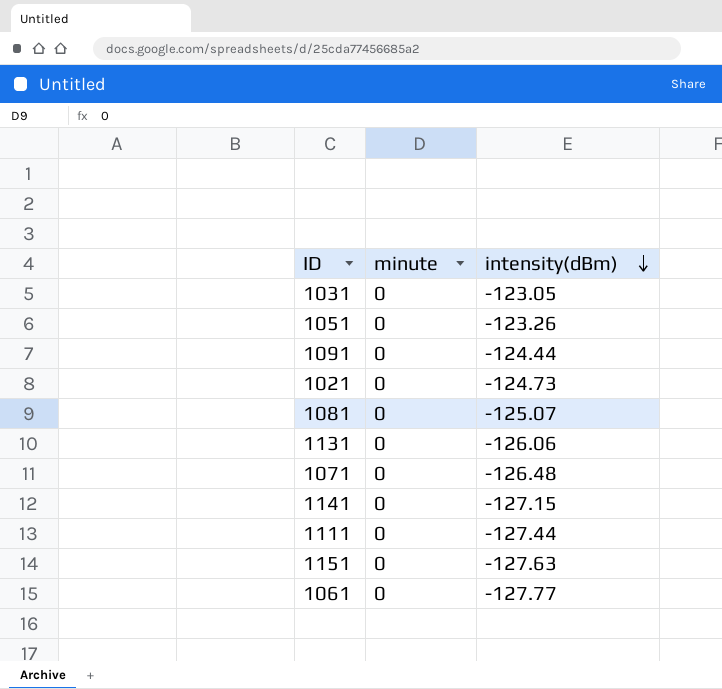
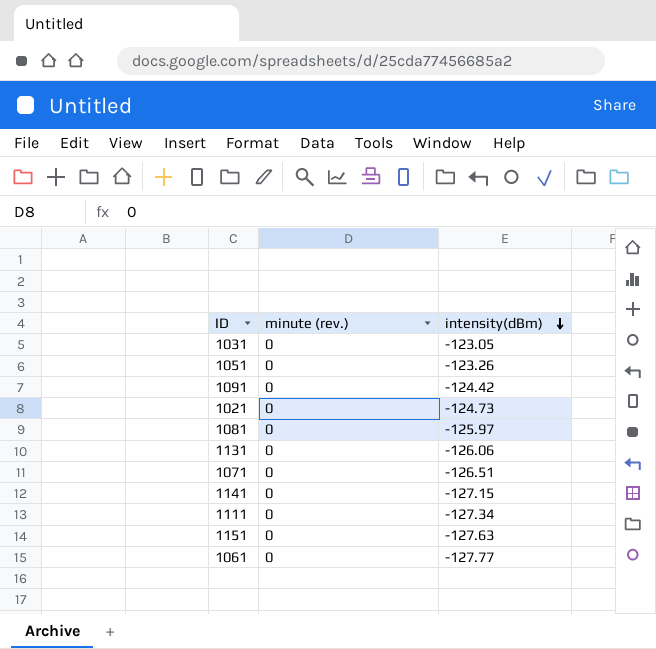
column name: minute -> minute (rev.)
1091 | intensity(dBm): -124.44 -> -124.42
1081 | intensity(dBm): -125.07 -> -125.97
1071 | intensity(dBm): -126.48 -> -126.51
1111 | intensity(dBm): -127.44 -> -127.34

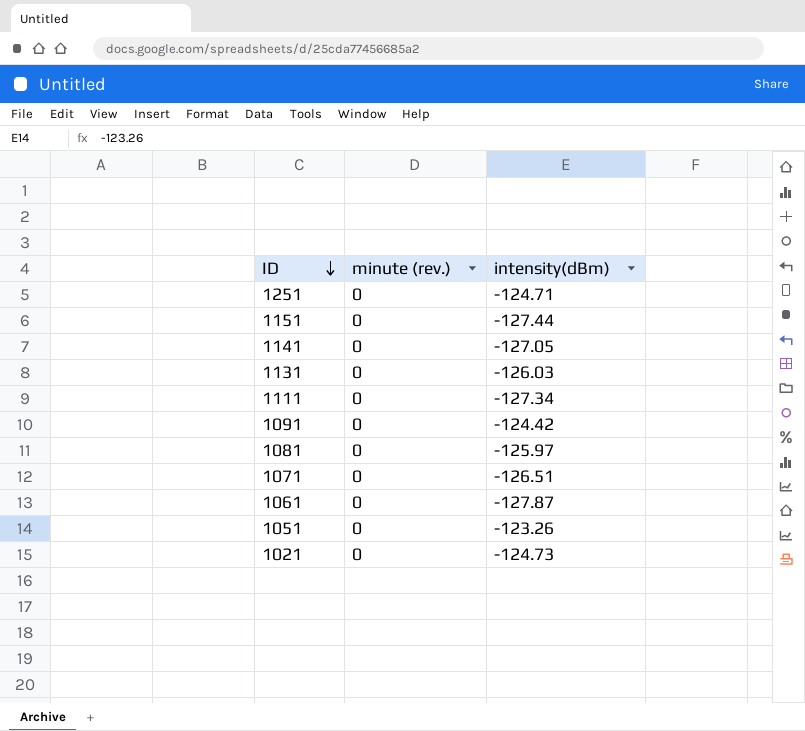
row order: intensity(dBm) descending -> ID descending
row 1031: 0 | -123.05 -> none
row 1251: none -> 0 | -124.71
1151 | intensity(dBm): -127.63 -> -127.44
1141 | intensity(dBm): -127.15 -> -127.05
1131 | intensity(dBm): -126.06 -> -126.03
1061 | intensity(dBm): -127.77 -> -127.87

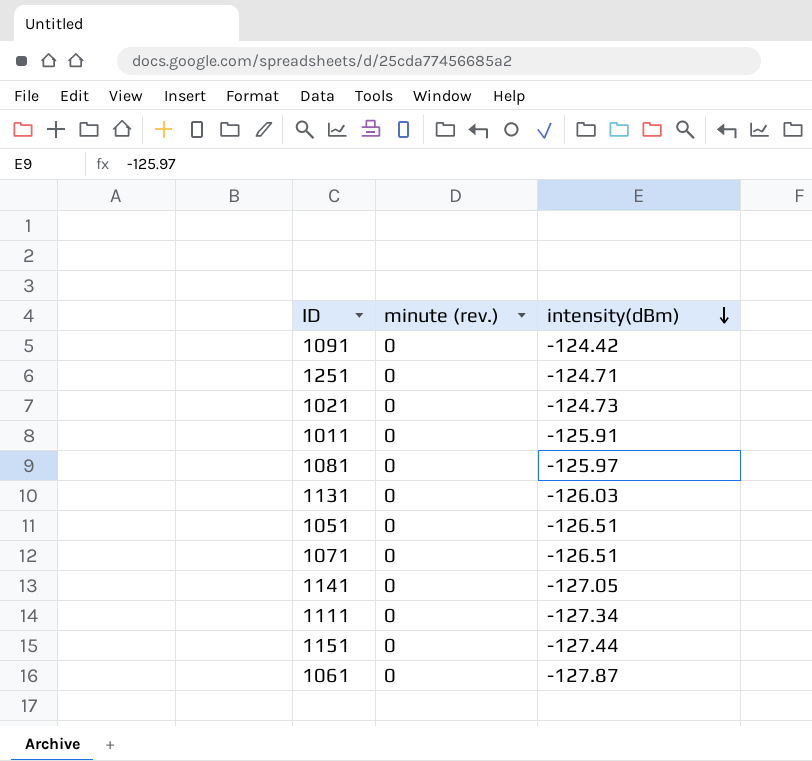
row order: ID descending -> intensity(dBm) descending
row 1011: none -> 0 | -125.91
1051 | intensity(dBm): -123.26 -> -126.51

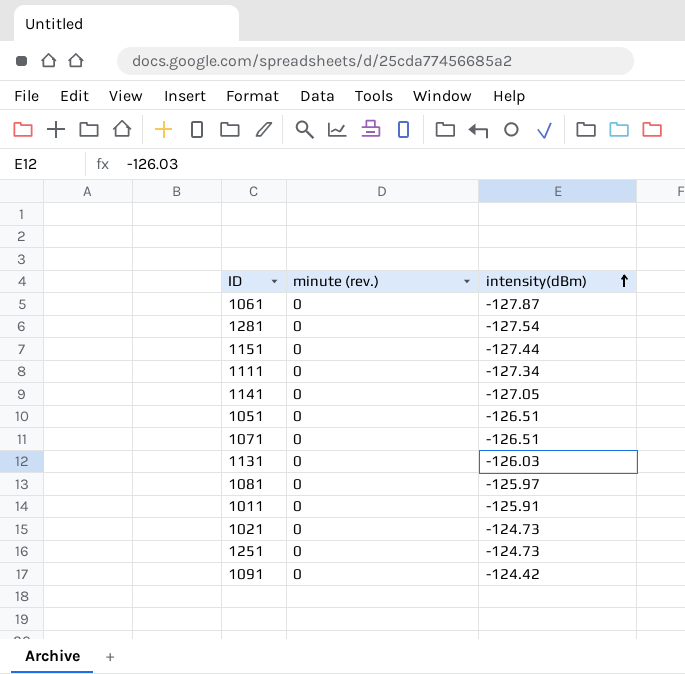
row order: intensity(dBm) descending -> intensity(dBm) ascending
row 1281: none -> 0 | -127.54
1251 | intensity(dBm): -124.71 -> -124.73

